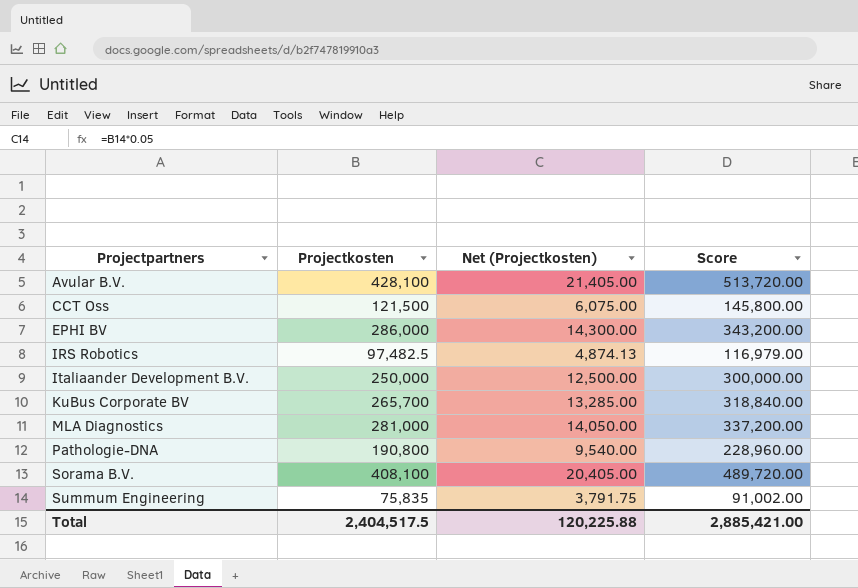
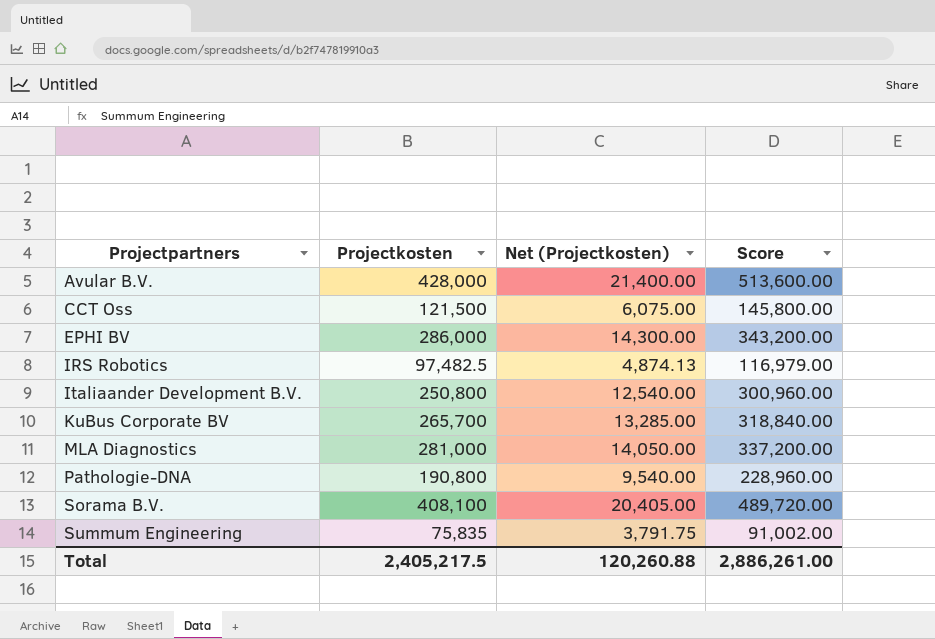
Avular B.V. | Projectkosten: 428,100 -> 428,000
Avular B.V. | Net (Projectkosten): 21,405.00 -> 21,400.00
Avular B.V. | Score: 513,720.00 -> 513,600.00
Italiaander Development B.V. | Projectkosten: 250,000 -> 250,800
Italiaander Development B.V. | Net (Projectkosten): 12,500.00 -> 12,540.00
Italiaander Development B.V. | Score: 300,000.00 -> 300,960.00
Total | Projectkosten: 2,404,517.5 -> 2,405,217.5
Total | Net (Projectkosten): 120,225.88 -> 120,260.88
Total | Score: 2,885,421.00 -> 2,886,261.00

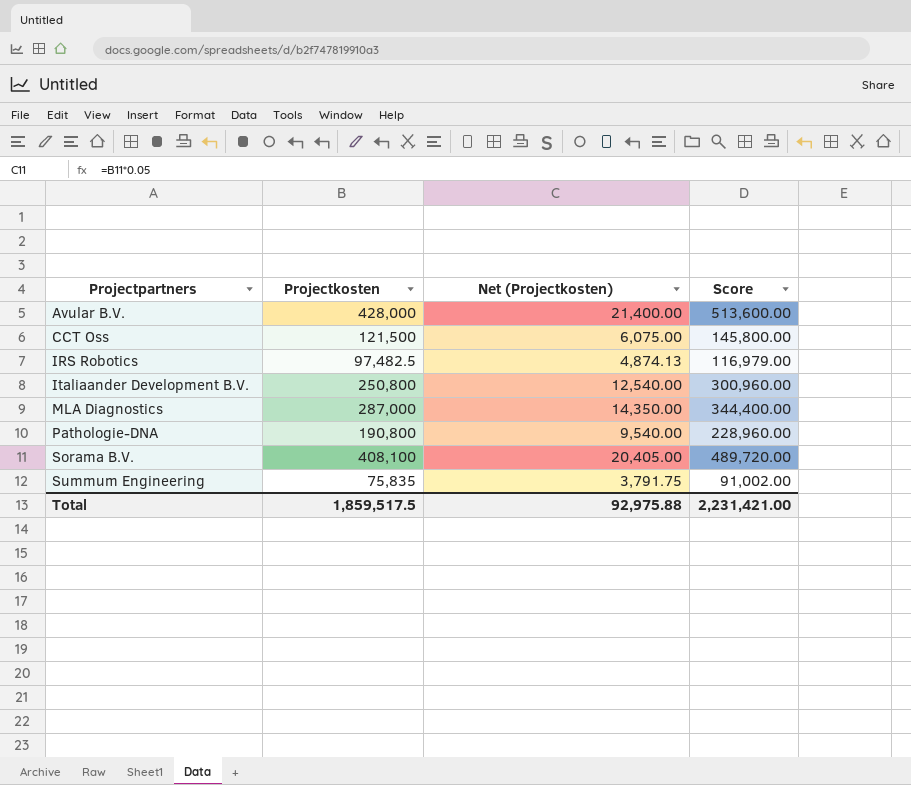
row EPHI BV: 286,000 | 14,300.00 | 343,200.00 -> none
row KuBus Corporate BV: 265,700 | 13,285.00 | 318,840.00 -> none
MLA Diagnostics | Projectkosten: 281,000 -> 287,000
MLA Diagnostics | Net (Projectkosten): 14,050.00 -> 14,350.00
MLA Diagnostics | Score: 337,200.00 -> 344,400.00
Total | Projectkosten: 2,405,217.5 -> 1,859,517.5
Total | Net (Projectkosten): 120,260.88 -> 92,975.88
Total | Score: 2,886,261.00 -> 2,231,421.00

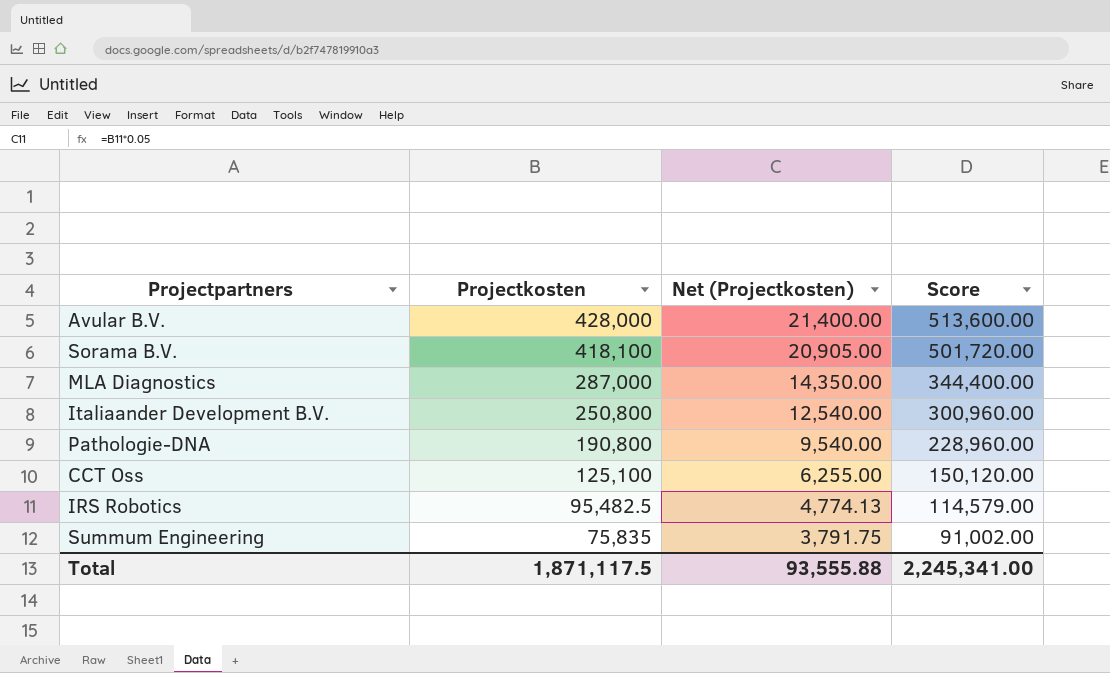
row order: Projectpartners ascending -> Projectkosten descending
Sorama B.V. | Projectkosten: 408,100 -> 418,100
Sorama B.V. | Net (Projectkosten): 20,405.00 -> 20,905.00
Sorama B.V. | Score: 489,720.00 -> 501,720.00
CCT Oss | Projectkosten: 121,500 -> 125,100
CCT Oss | Net (Projectkosten): 6,075.00 -> 6,255.00
CCT Oss | Score: 145,800.00 -> 150,120.00
IRS Robotics | Projectkosten: 97,482.5 -> 95,482.5
IRS Robotics | Net (Projectkosten): 4,874.13 -> 4,774.13
IRS Robotics | Score: 116,979.00 -> 114,579.00
Total | Projectkosten: 1,859,517.5 -> 1,871,117.5
Total | Net (Projectkosten): 92,975.88 -> 93,555.88
Total | Score: 2,231,421.00 -> 2,245,341.00

